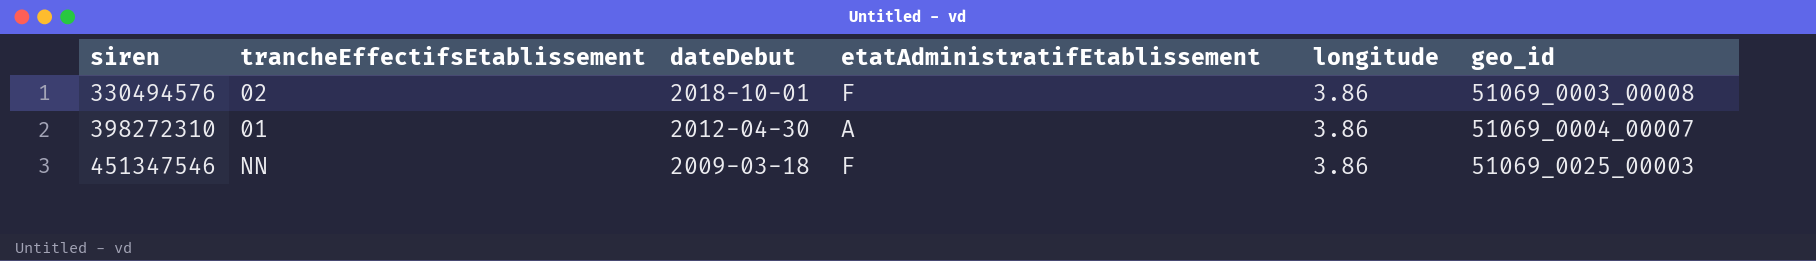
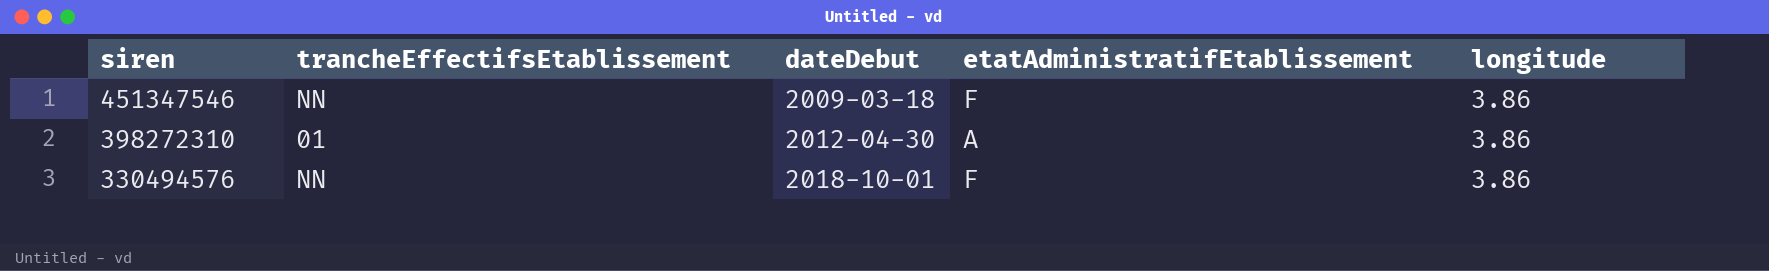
row order: siren ascending -> siren descending
column geo_id | position: 6 -> none
330494576 | trancheEffectifsEtablissement: 02 -> NN

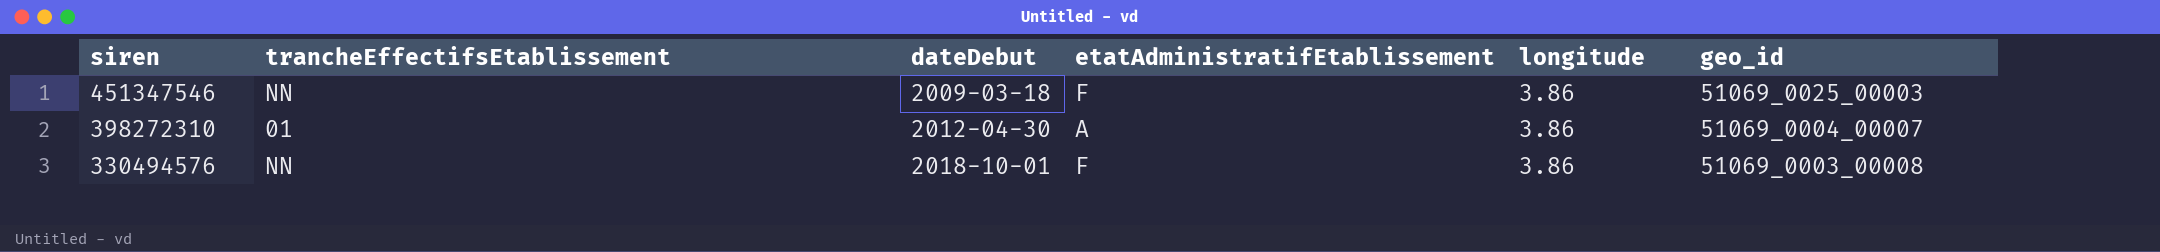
column geo_id | position: none -> 6

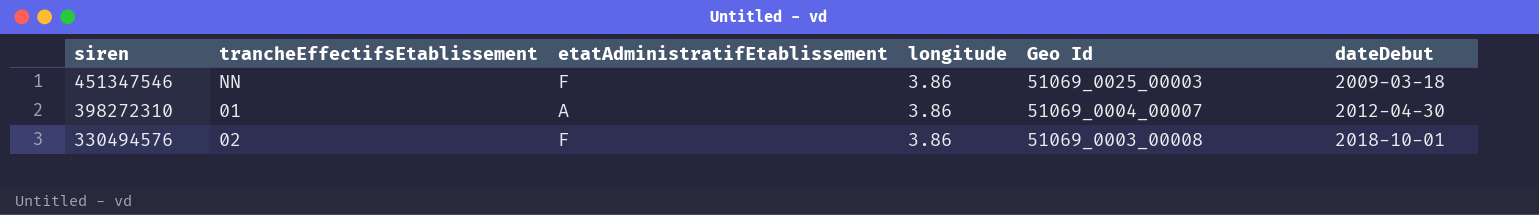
column name: geo_id -> Geo Id
column dateDebut | position: 3 -> 6
330494576 | trancheEffectifsEtablissement: NN -> 02

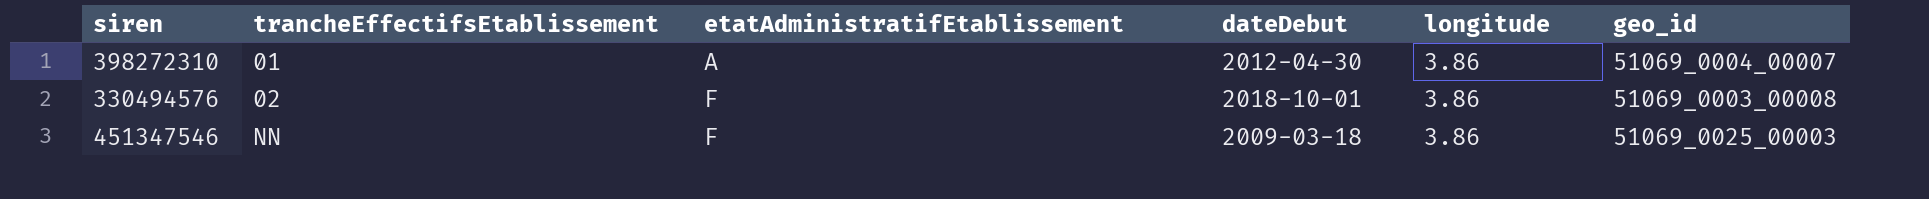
row order: siren descending -> trancheEffectifsEtablissement ascending
column dateDebut | position: 6 -> 4
column name: Geo Id -> geo_id

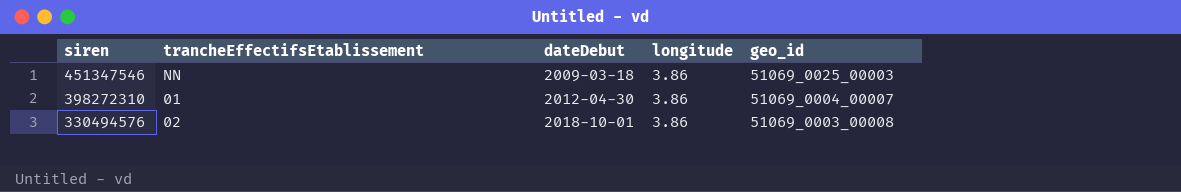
row order: trancheEffectifsEtablissement ascending -> siren descending
column etatAdministratifEtablissement | position: 3 -> none

